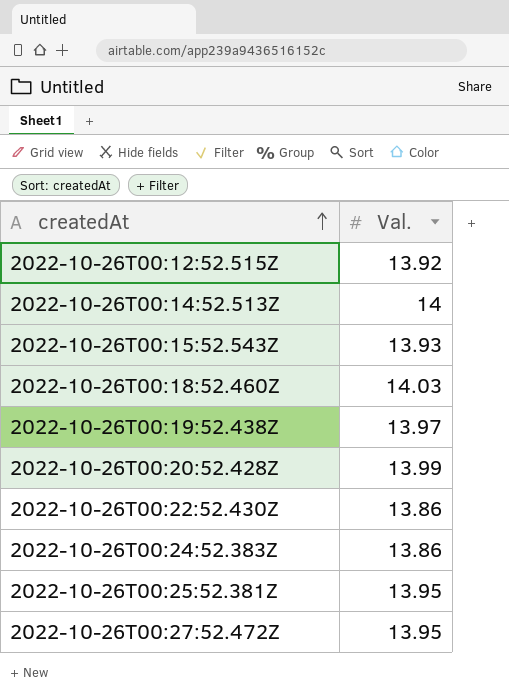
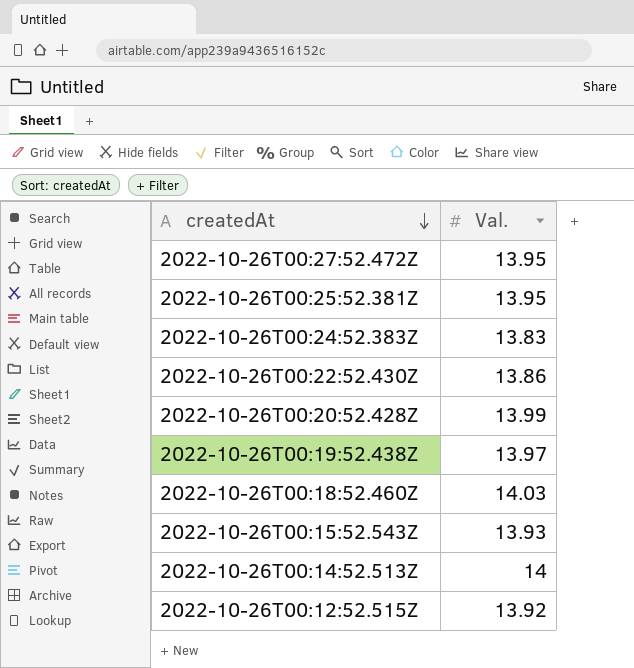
row order: createdAt ascending -> createdAt descending
2022-10-26T00:24:52.383Z | Val.: 13.86 -> 13.83

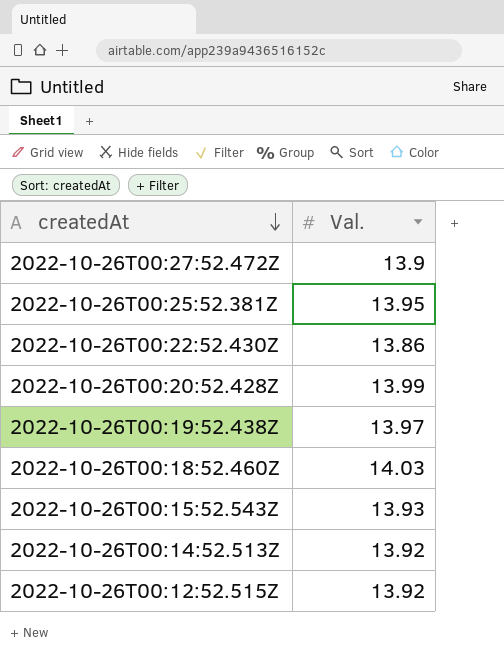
row 2022-10-26T00:24:52.383Z: 13.83 -> none
2022-10-26T00:27:52.472Z | Val.: 13.95 -> 13.9
2022-10-26T00:14:52.513Z | Val.: 14 -> 13.92

